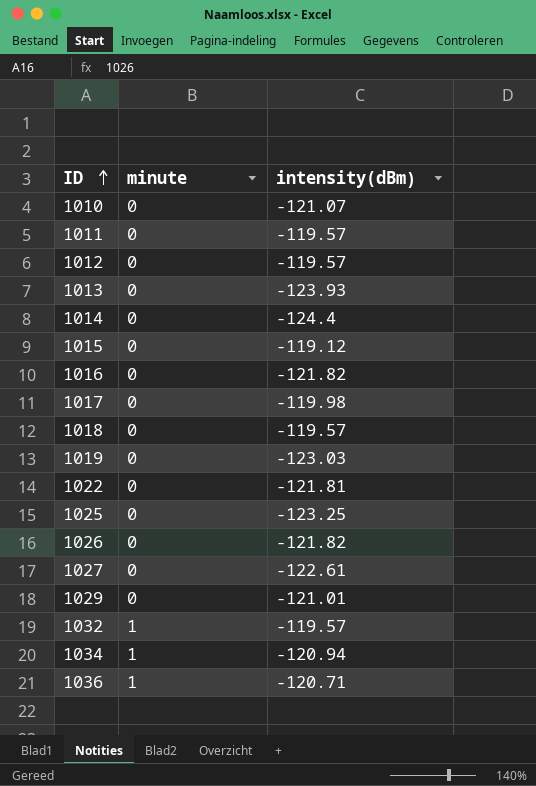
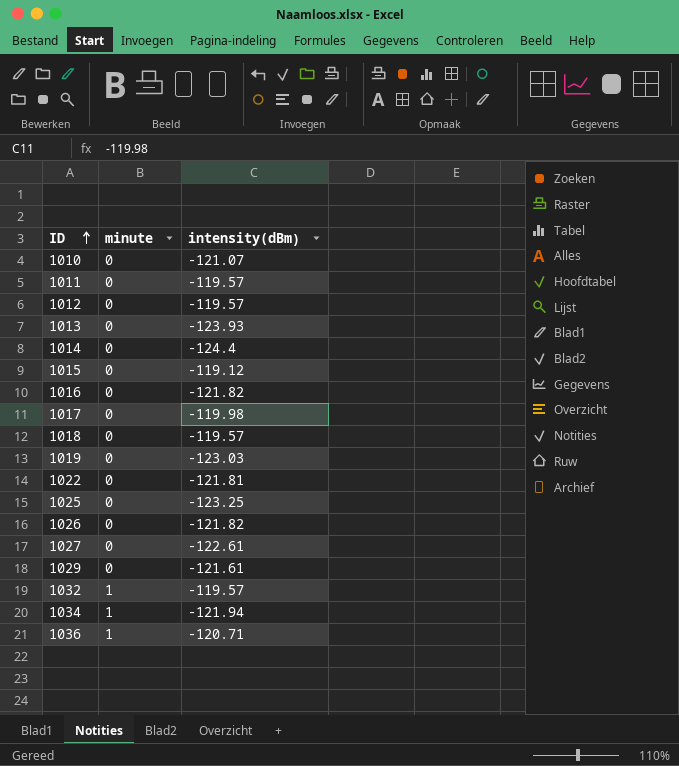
1029 | intensity(dBm): -121.01 -> -121.61
1034 | intensity(dBm): -120.94 -> -121.94

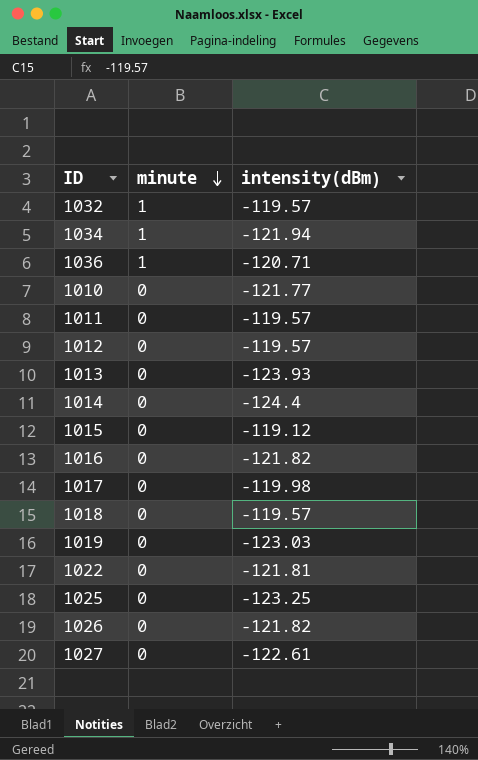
row order: ID ascending -> minute descending
row 1029: 0 | -121.61 -> none
1010 | intensity(dBm): -121.07 -> -121.77

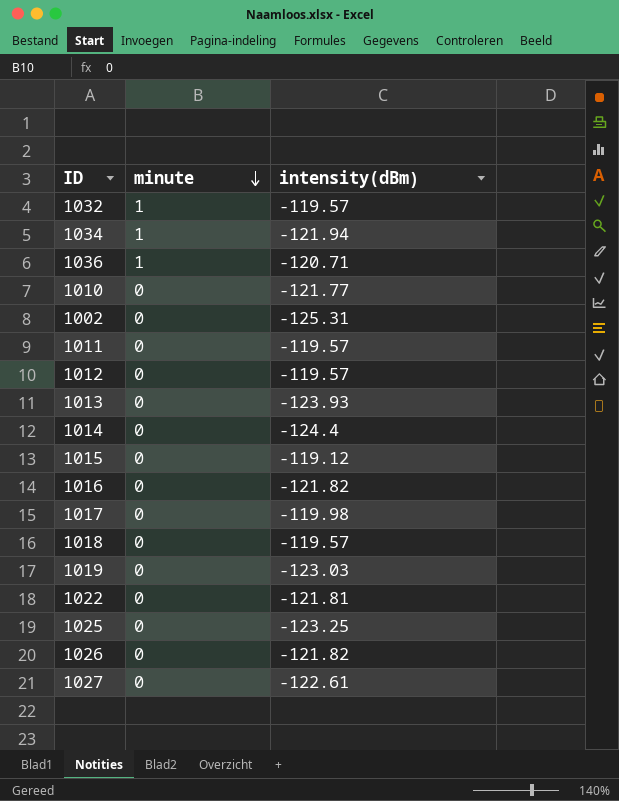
row 1002: none -> 0 | -125.31

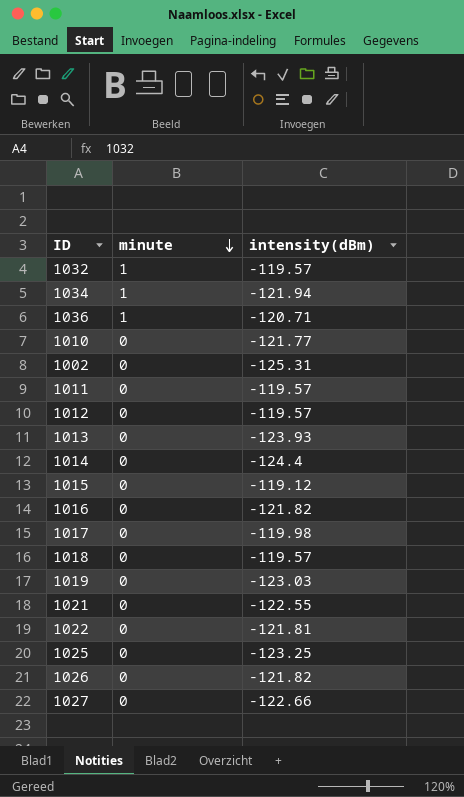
row 1021: none -> 0 | -122.55
1027 | intensity(dBm): -122.61 -> -122.66

